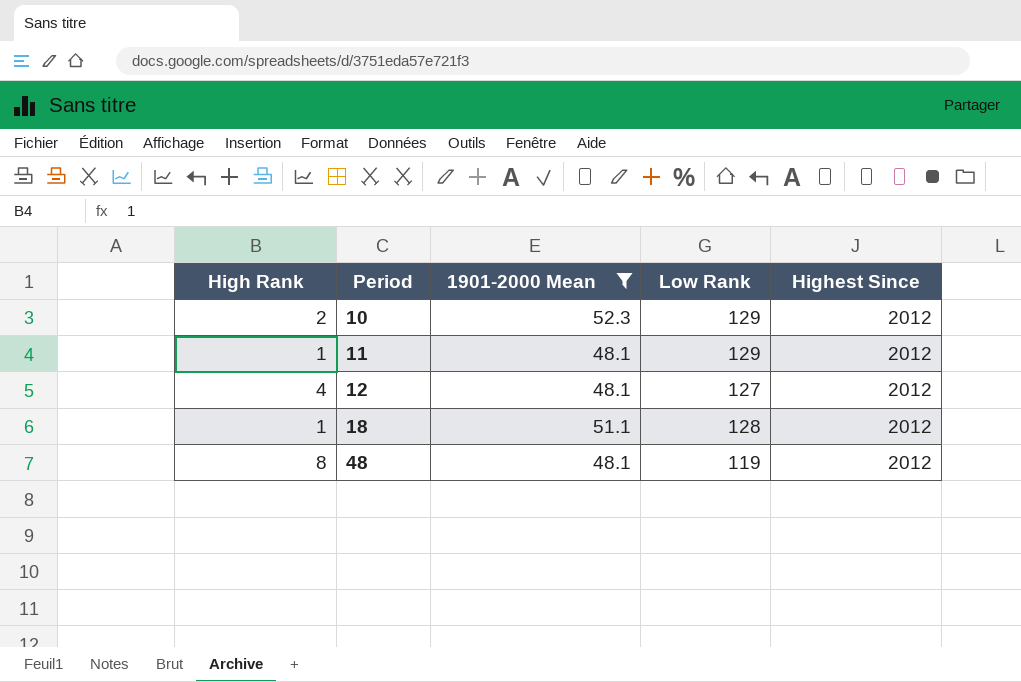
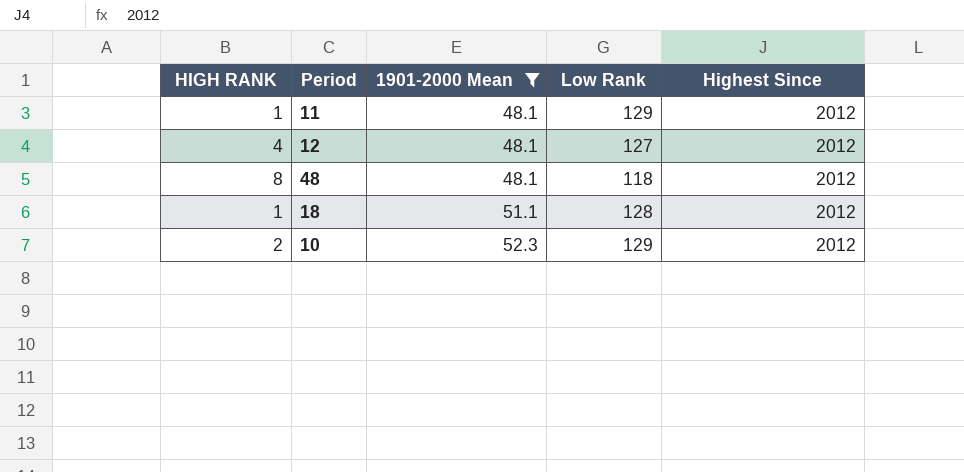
row order: Period ascending -> 1901-2000 Mean ascending
column name: High Rank -> HIGH RANK
48 | Low Rank: 119 -> 118

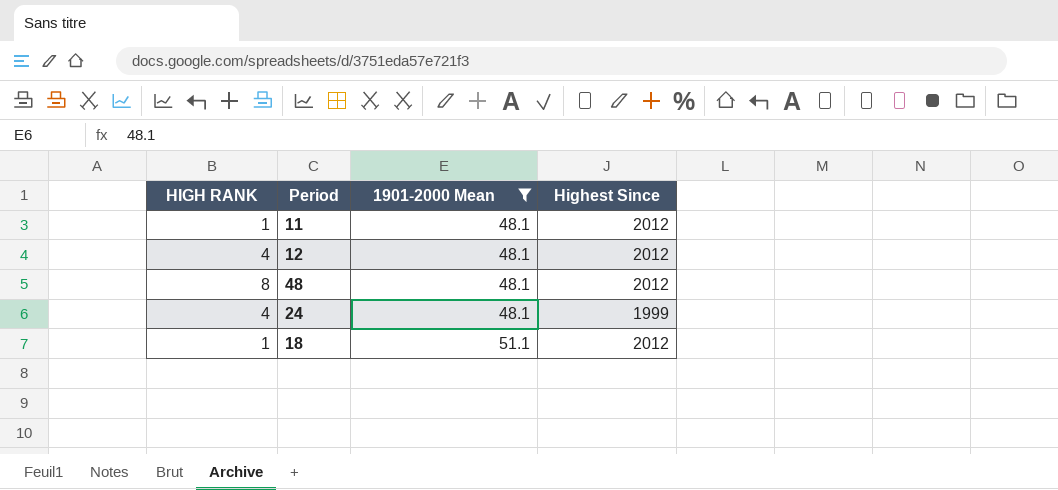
column Low Rank | position: 4 -> none
row 10: 2 | 52.3 | 129 | 2012 -> none
row 24: none -> 4 | 48.1 | 1999

